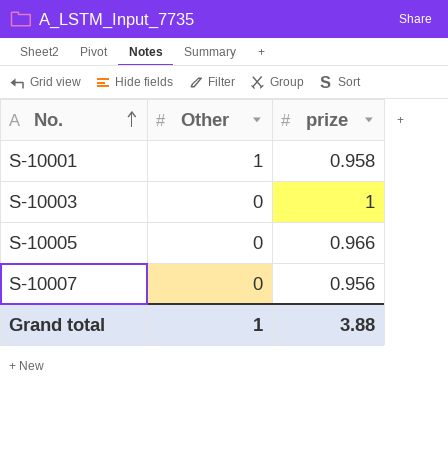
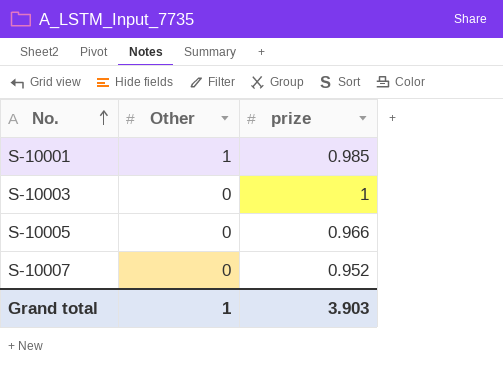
S-10001 | prize: 0.958 -> 0.985
S-10007 | prize: 0.956 -> 0.952
Grand total | prize: 3.88 -> 3.903

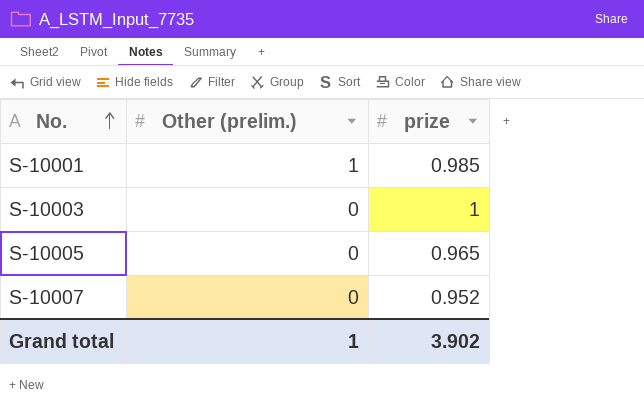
column name: Other -> Other (prelim.)
S-10005 | prize: 0.966 -> 0.965
Grand total | prize: 3.903 -> 3.902

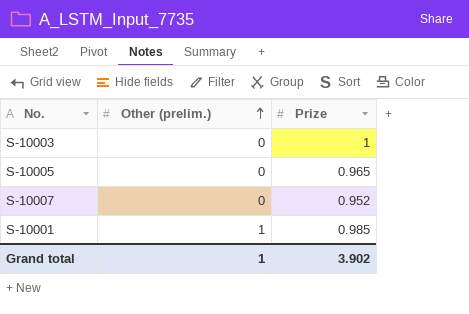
row order: No. ascending -> Other (prelim.) ascending
column name: prize -> Prize

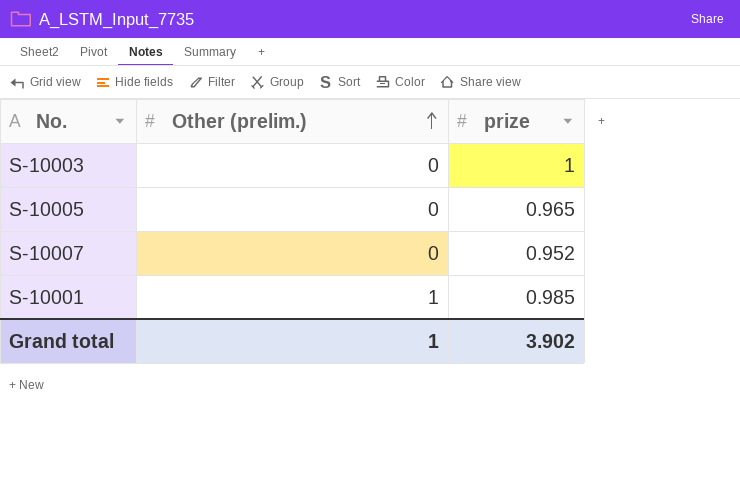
column name: Prize -> prize

